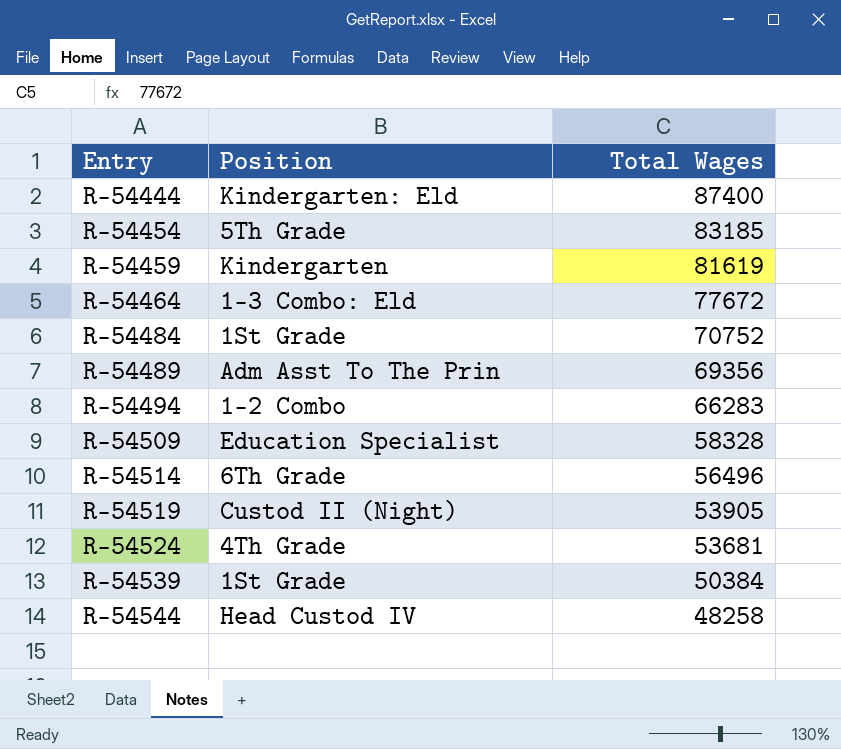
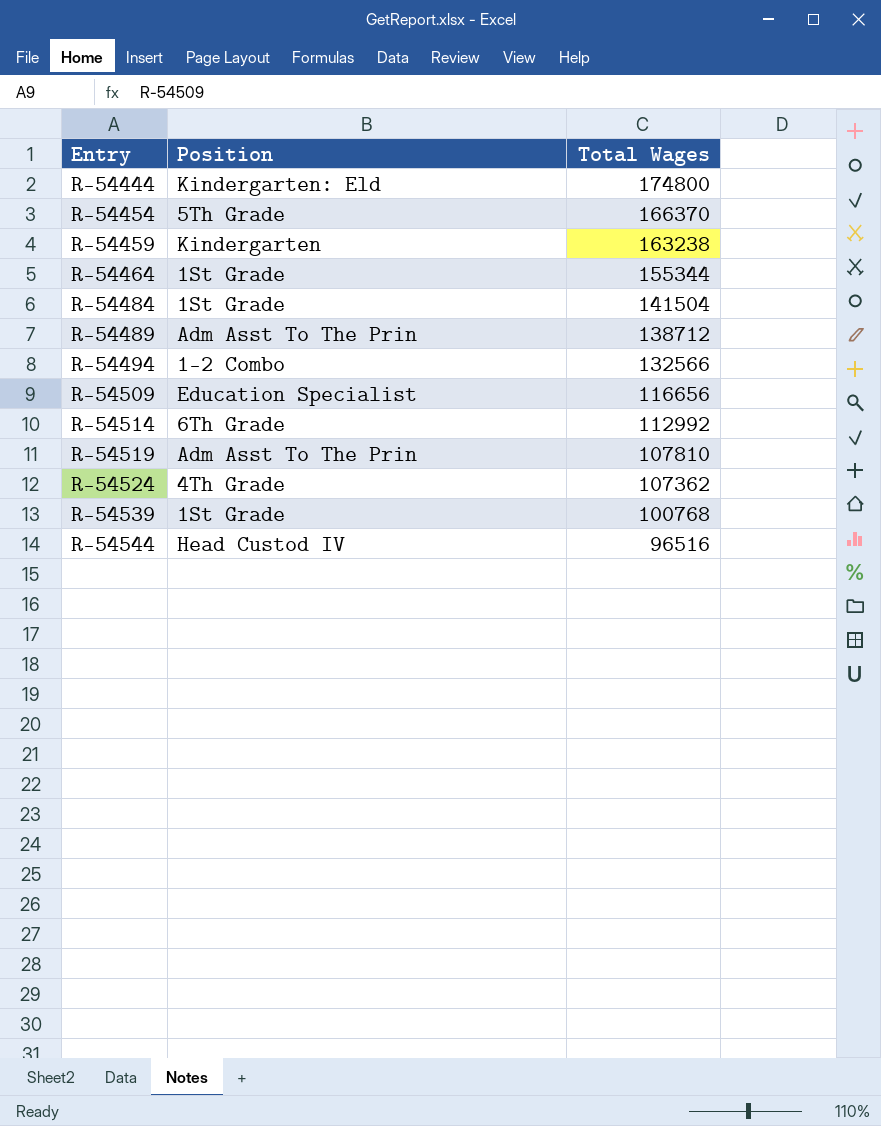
R-54444 | Total Wages: 87400 -> 174800
R-54454 | Total Wages: 83185 -> 166370
R-54459 | Total Wages: 81619 -> 163238
R-54464 | Position: 1-3 Combo: Eld -> 1St Grade
R-54464 | Total Wages: 77672 -> 155344
R-54484 | Total Wages: 70752 -> 141504
R-54489 | Total Wages: 69356 -> 138712
R-54494 | Total Wages: 66283 -> 132566
R-54509 | Total Wages: 58328 -> 116656
R-54514 | Total Wages: 56496 -> 112992
R-54519 | Position: Custod II (Night) -> Adm Asst To The Prin
R-54519 | Total Wages: 53905 -> 107810
R-54524 | Total Wages: 53681 -> 107362
R-54539 | Total Wages: 50384 -> 100768
R-54544 | Total Wages: 48258 -> 96516

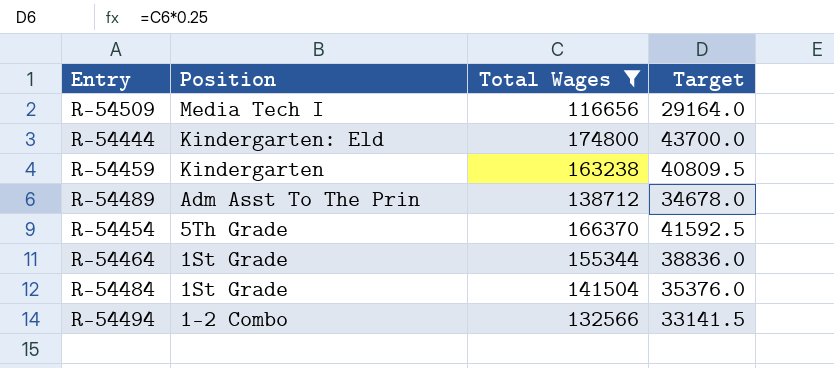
filter: none -> Total Wages >= 116656
row order: Entry ascending -> Position descending
column Target | formula: none -> [Total Wages] * 0.25
R-54509 | Position: Education Specialist -> Media Tech I

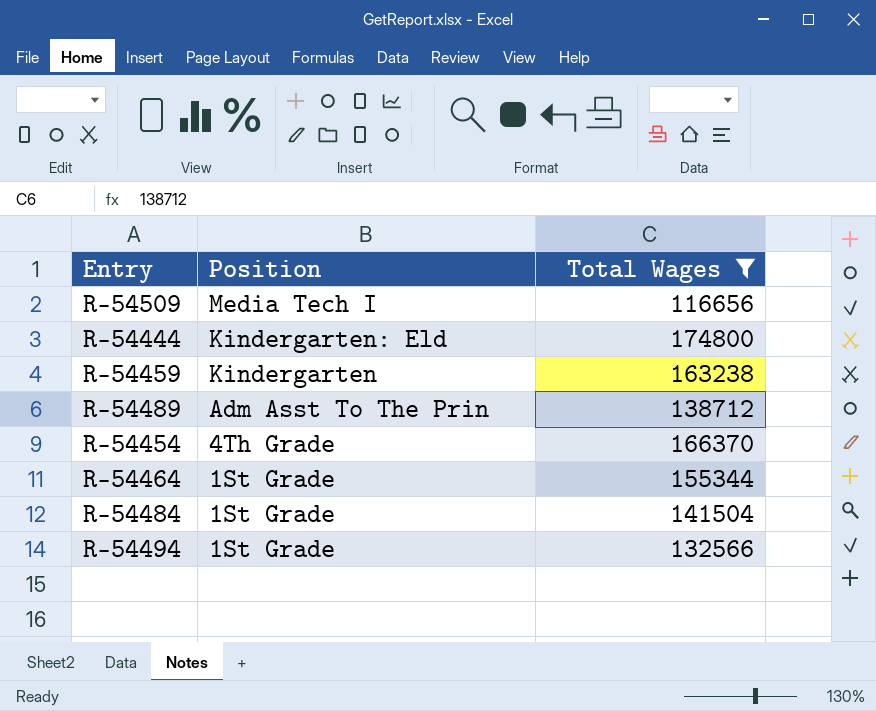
column Target | formula: [Total Wages] * 0.25 -> none
R-54454 | Position: 5Th Grade -> 4Th Grade
R-54494 | Position: 1-2 Combo -> 1St Grade

